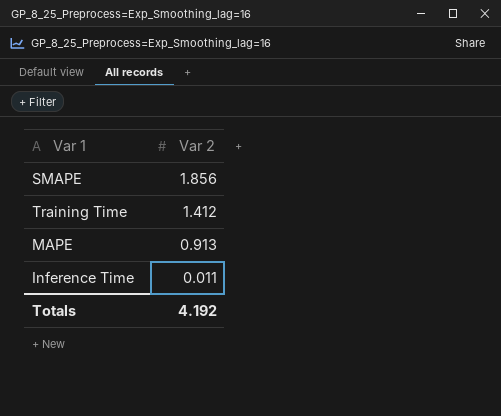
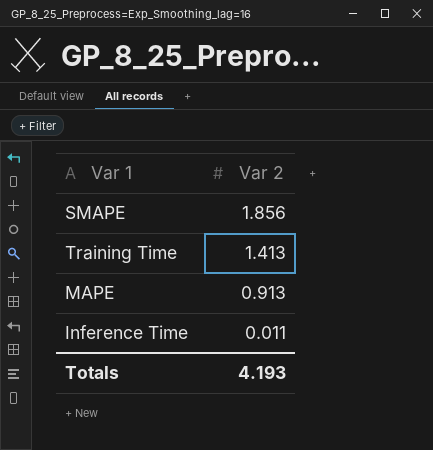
Training Time | Var 2: 1.412 -> 1.413
Totals | Var 2: 4.192 -> 4.193

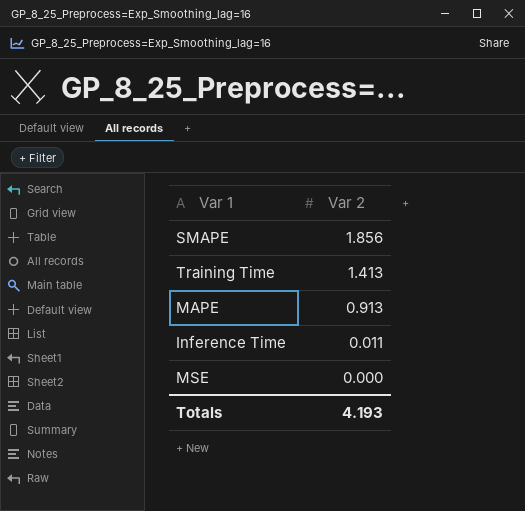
row MSE: none -> 0.000

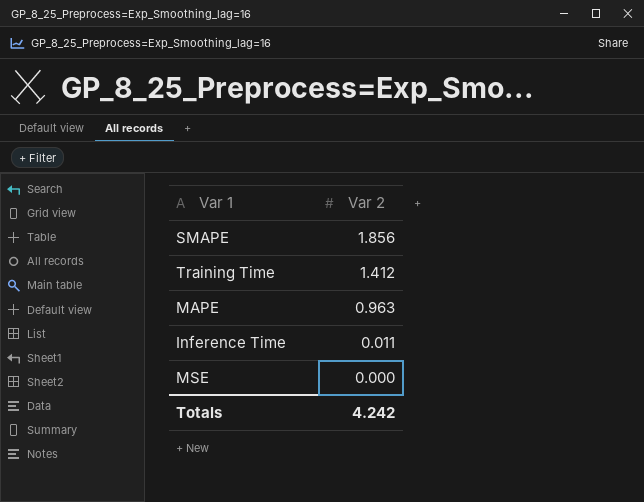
Training Time | Var 2: 1.413 -> 1.412
MAPE | Var 2: 0.913 -> 0.963
Totals | Var 2: 4.193 -> 4.242

